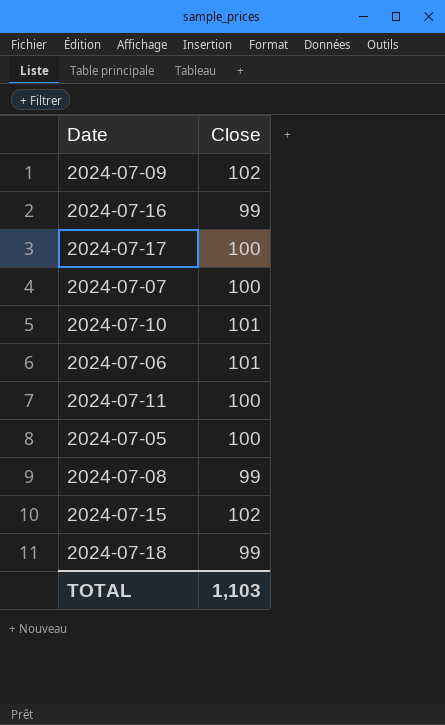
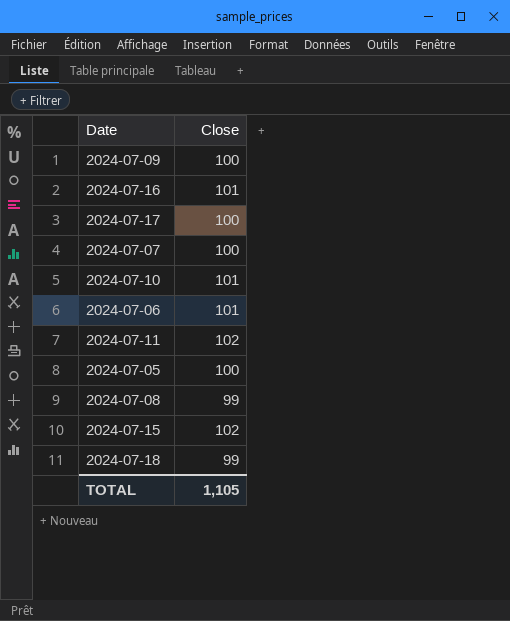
2024-07-09 | Close: 102 -> 100
2024-07-16 | Close: 99 -> 101
2024-07-11 | Close: 100 -> 102
TOTAL | Close: 1,103 -> 1,105

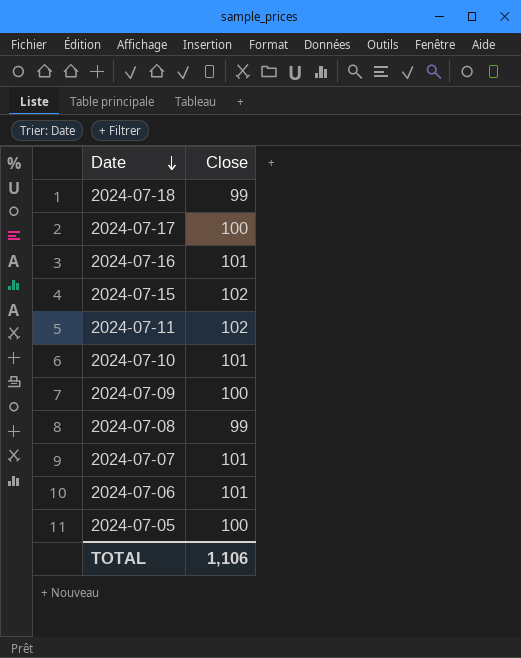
row order: none -> Date descending
2024-07-07 | Close: 100 -> 101
TOTAL | Close: 1,105 -> 1,106

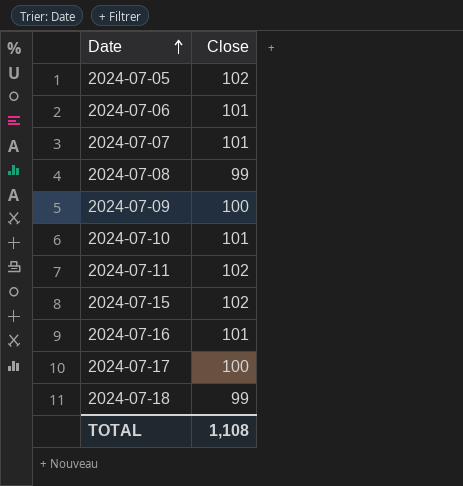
row order: Date descending -> Date ascending
2024-07-05 | Close: 100 -> 102
TOTAL | Close: 1,106 -> 1,108

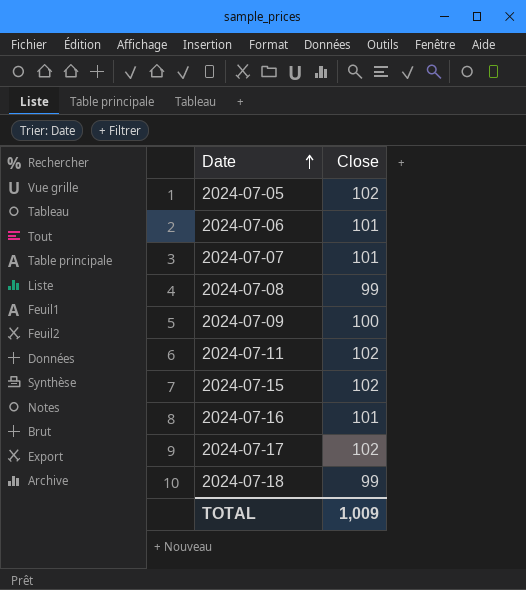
row 2024-07-10: 101 -> none
2024-07-17 | Close: 100 -> 102
TOTAL | Close: 1,108 -> 1,009

